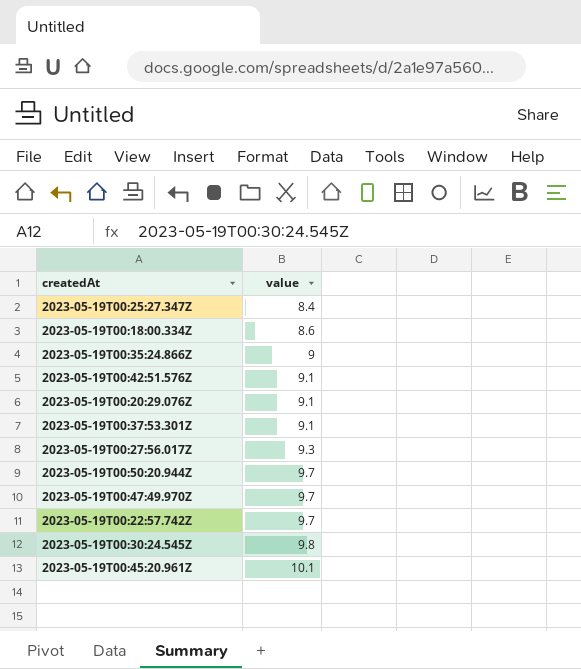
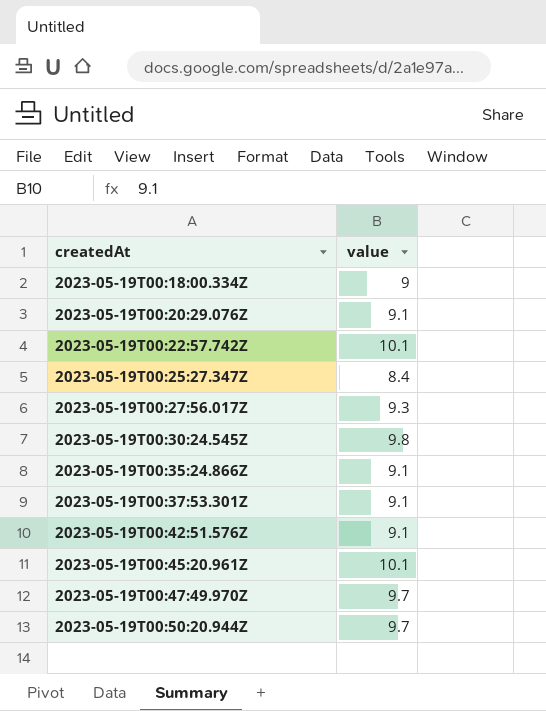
row order: value ascending -> createdAt ascending
2023-05-19T00:18:00.334Z | value: 8.6 -> 9
2023-05-19T00:22:57.742Z | value: 9.7 -> 10.1
2023-05-19T00:35:24.866Z | value: 9 -> 9.1

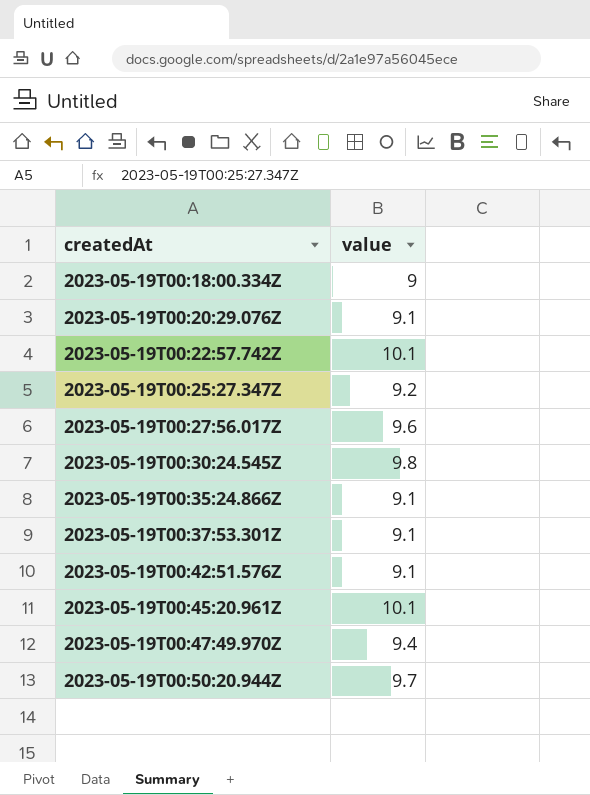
2023-05-19T00:25:27.347Z | value: 8.4 -> 9.2
2023-05-19T00:27:56.017Z | value: 9.3 -> 9.6
2023-05-19T00:47:49.970Z | value: 9.7 -> 9.4

